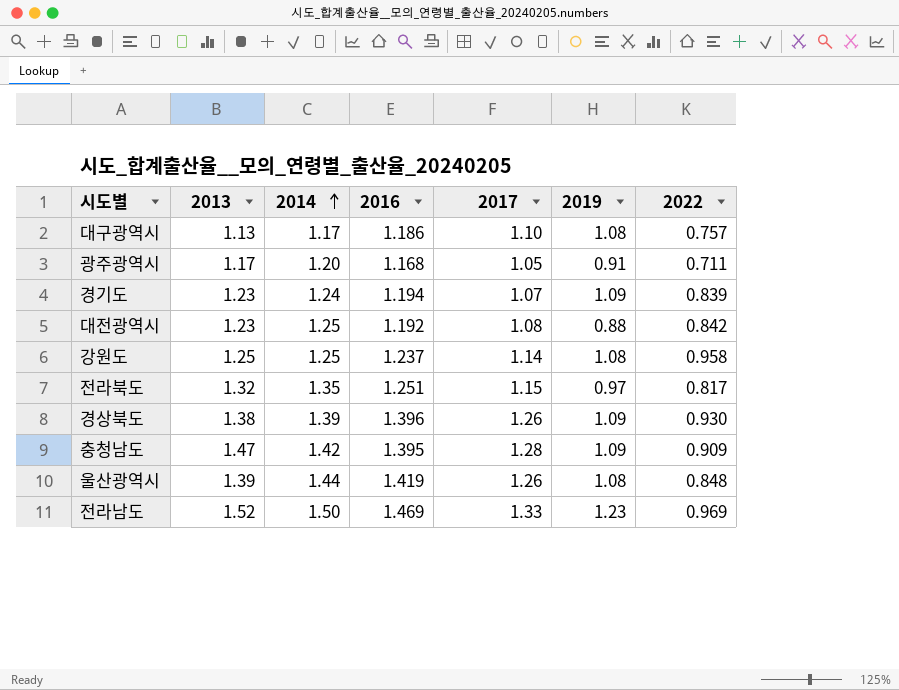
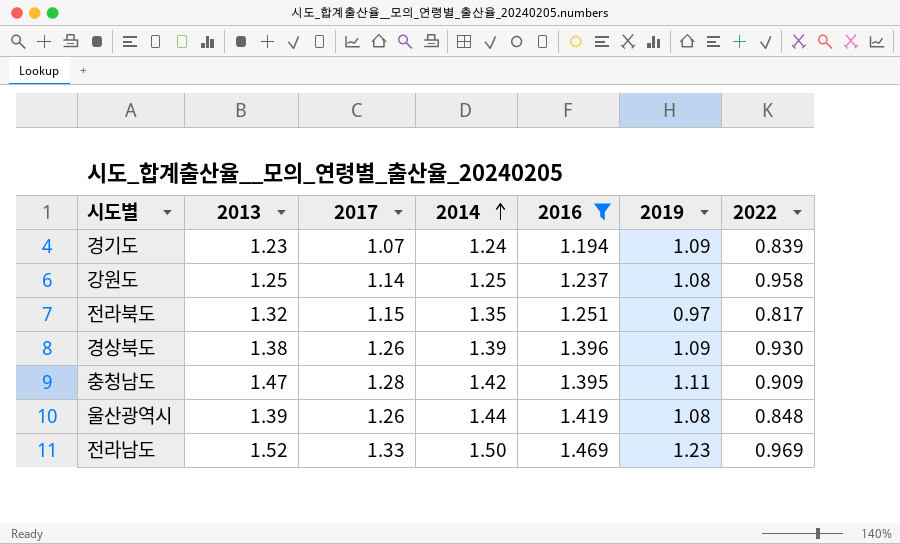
filter: none -> 2016 >= 1.194
column 2017 | position: 5 -> 3
충청남도 | 2019: 1.09 -> 1.11

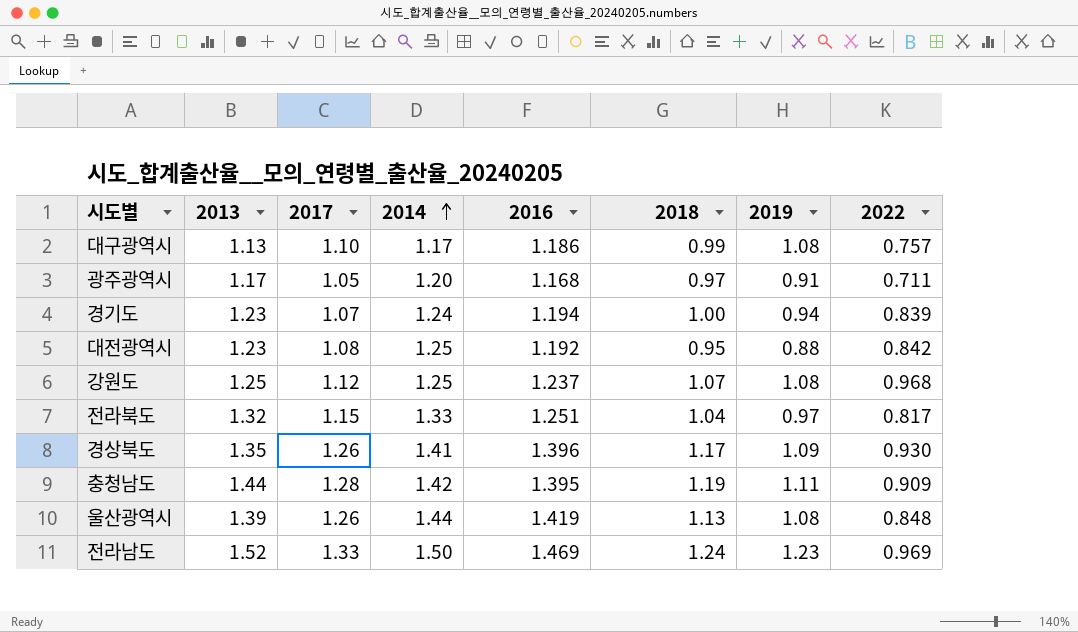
filter: 2016 >= 1.194 -> none
column 2018 | position: none -> 6
경기도 | 2019: 1.09 -> 0.94
강원도 | 2017: 1.14 -> 1.12
강원도 | 2022: 0.958 -> 0.968
전라북도 | 2014: 1.35 -> 1.33
경상북도 | 2013: 1.38 -> 1.35
경상북도 | 2014: 1.39 -> 1.41
충청남도 | 2013: 1.47 -> 1.44

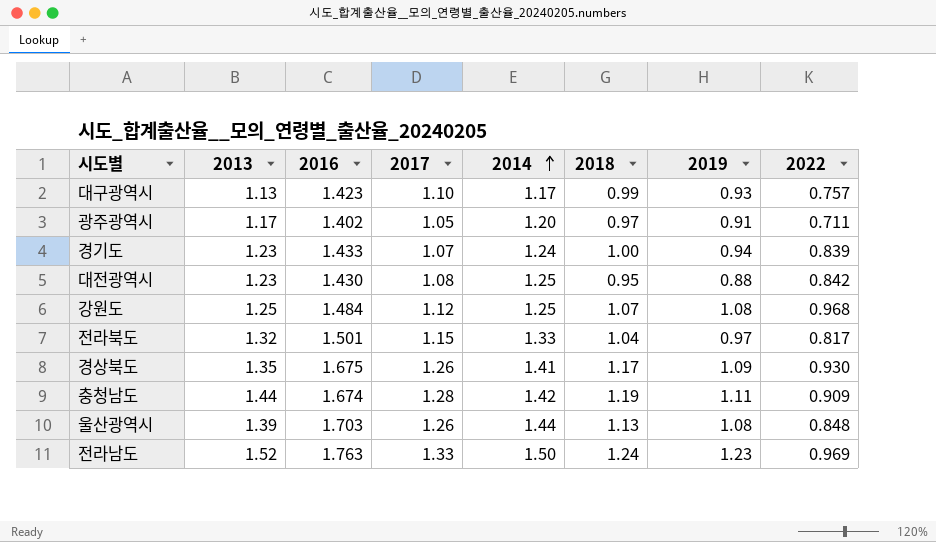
column 2016 | position: 5 -> 3
대구광역시 | 2016: 1.186 -> 1.423
대구광역시 | 2019: 1.08 -> 0.93
광주광역시 | 2016: 1.168 -> 1.402
경기도 | 2016: 1.194 -> 1.433
대전광역시 | 2016: 1.192 -> 1.430
강원도 | 2016: 1.237 -> 1.484
전라북도 | 2016: 1.251 -> 1.501
경상북도 | 2016: 1.396 -> 1.675
충청남도 | 2016: 1.395 -> 1.674
울산광역시 | 2016: 1.419 -> 1.703
전라남도 | 2016: 1.469 -> 1.763

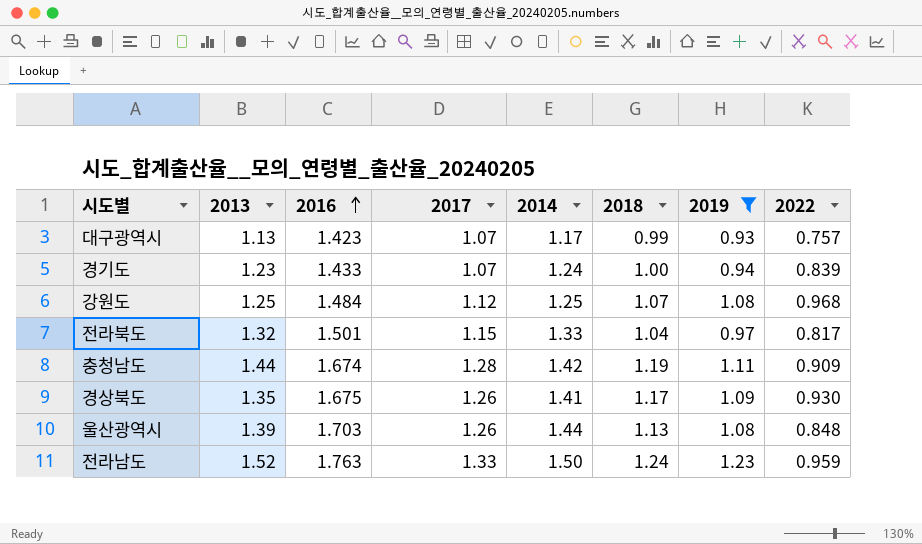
filter: none -> 2019 >= 0.93
row order: 2014 ascending -> 2016 ascending
대구광역시 | 2017: 1.10 -> 1.07
전라남도 | 2022: 0.969 -> 0.959

